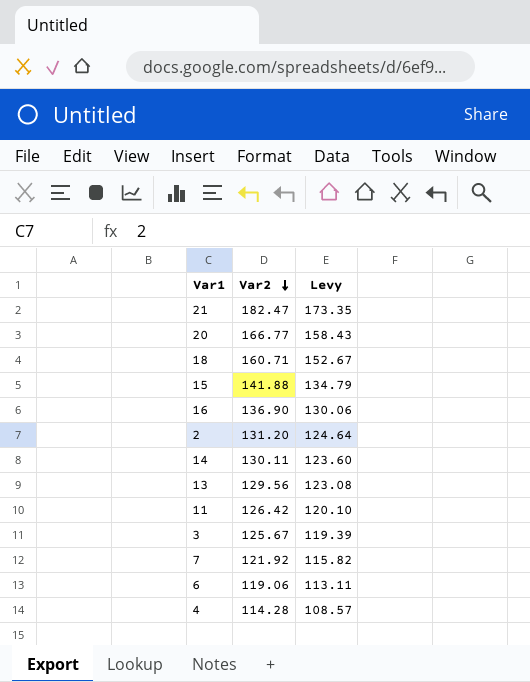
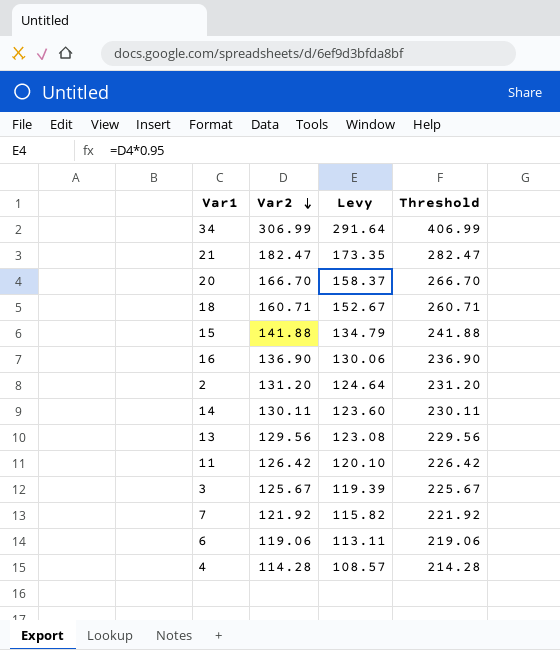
column Threshold | formula: none -> [Var2] + 100
row 34: none -> 306.99 | 291.64 | 406.99
20 | Var2: 166.77 -> 166.70
20 | Levy: 158.43 -> 158.37

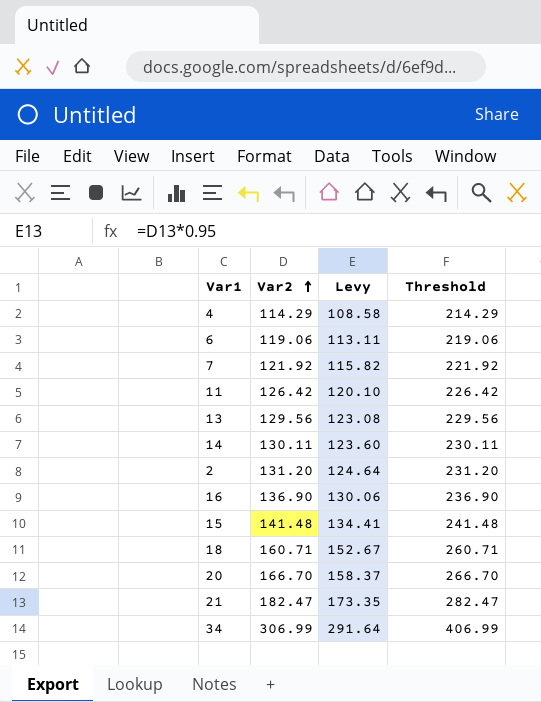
row order: Var2 descending -> Var2 ascending
row 3: 125.67 | 119.39 | 225.67 -> none
4 | Var2: 114.28 -> 114.29
4 | Levy: 108.57 -> 108.58
4 | Threshold: 214.28 -> 214.29
15 | Var2: 141.88 -> 141.48
15 | Levy: 134.79 -> 134.41
15 | Threshold: 241.88 -> 241.48

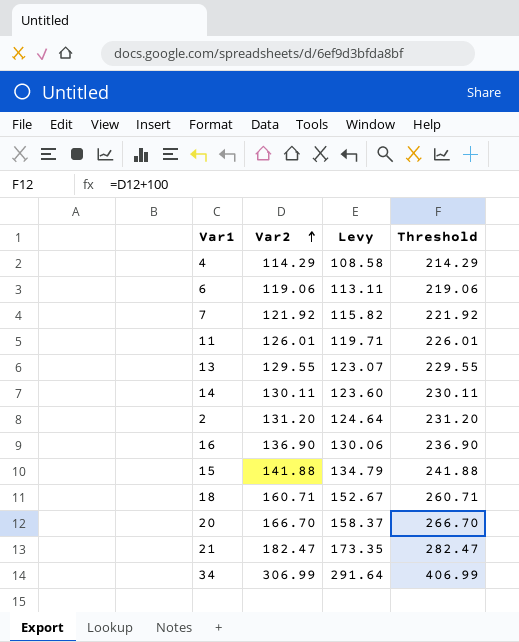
11 | Var2: 126.42 -> 126.01
11 | Levy: 120.10 -> 119.71
11 | Threshold: 226.42 -> 226.01
13 | Var2: 129.56 -> 129.55
13 | Levy: 123.08 -> 123.07
13 | Threshold: 229.56 -> 229.55
15 | Var2: 141.48 -> 141.88
15 | Levy: 134.41 -> 134.79
15 | Threshold: 241.48 -> 241.88

